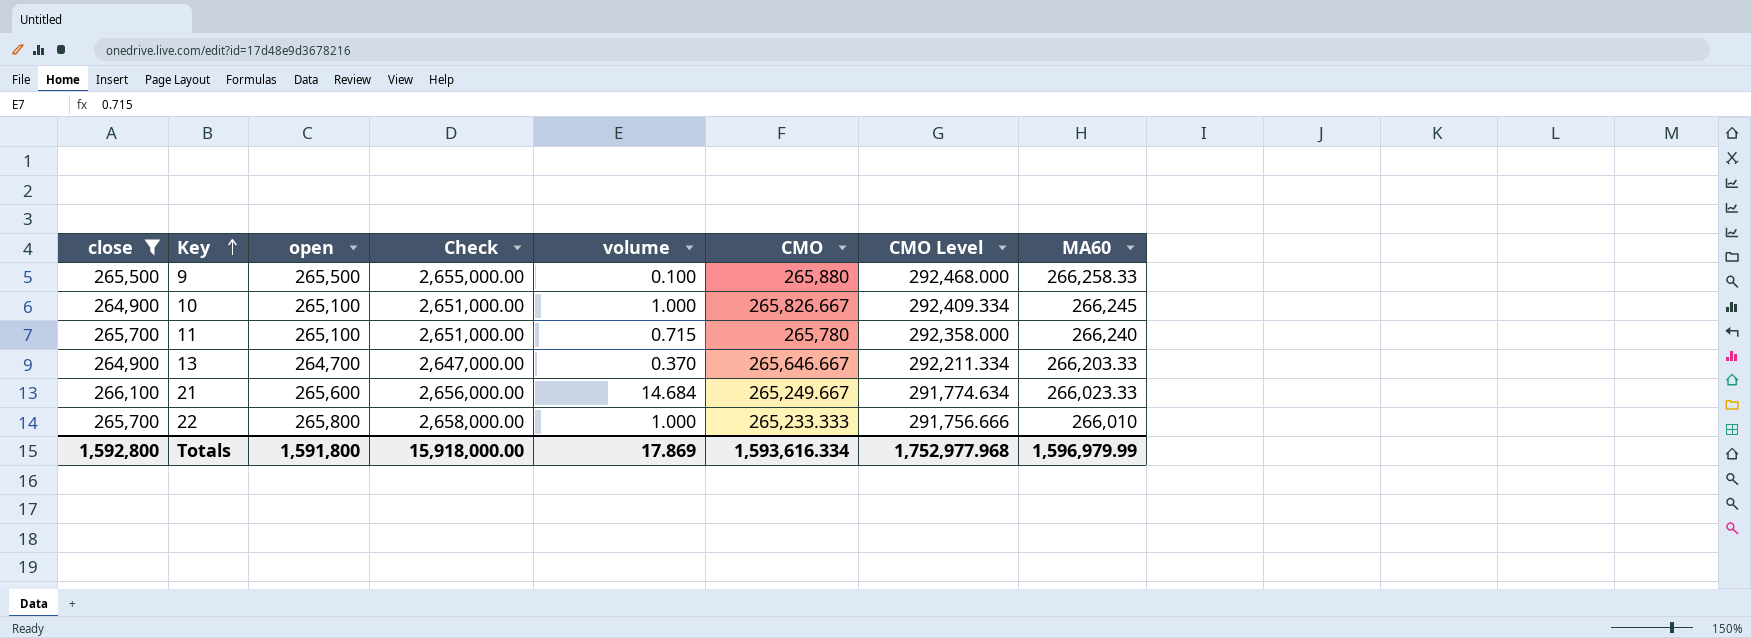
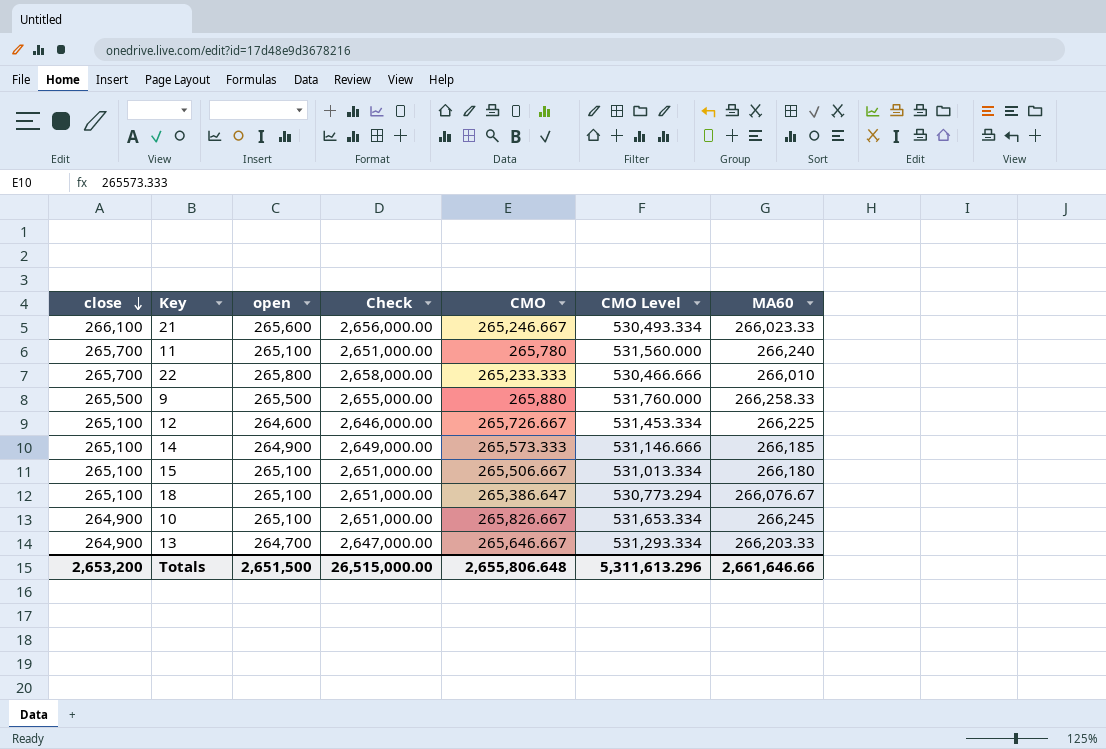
filter: close != 265,100 -> none
row order: Key ascending -> close descending
column volume | position: 5 -> none
column CMO Level | formula: [CMO] * 1.1 -> [CMO] * 2
21 | CMO: 265,249.667 -> 265,246.667
Totals | close: 1,592,800 -> 2,653,200
Totals | open: 1,591,800 -> 2,651,500
Totals | Check: 15,918,000.00 -> 26,515,000.00
Totals | CMO: 1,593,616.334 -> 2,655,806.648
Totals | CMO Level: 1,752,977.968 -> 5,311,613.296
Totals | MA60: 1,596,979.99 -> 2,661,646.66

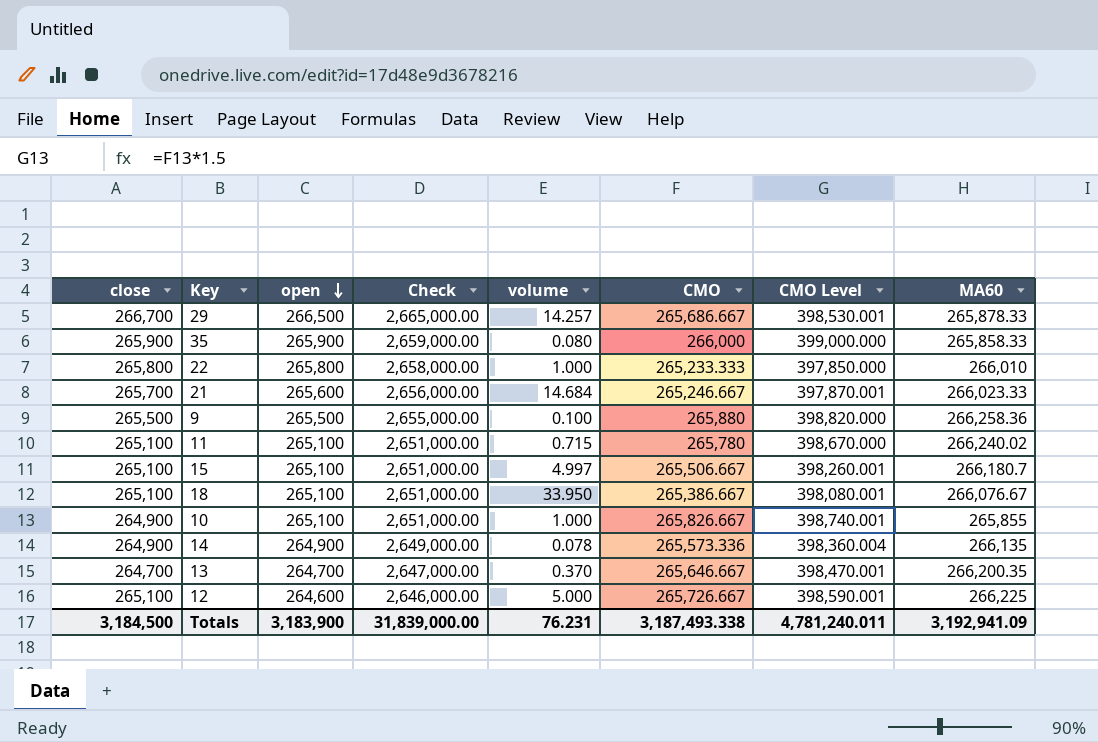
row order: close descending -> open descending
column volume | position: none -> 5
column CMO Level | formula: [CMO] * 2 -> [CMO] * 1.5
row 29: none -> 266,700 | 266,500 | 2,665,000.00 | 14.257 | 265,686.667 | 398,530.001 | 265,878.33
row 35: none -> 265,900 | 265,900 | 2,659,000.00 | 0.080 | 266,000 | 399,000.000 | 265,858.33
22 | close: 265,700 -> 265,800
21 | close: 266,100 -> 265,700
9 | MA60: 266,258.33 -> 266,258.36
11 | close: 265,700 -> 265,100
11 | MA60: 266,240 -> 266,240.02
15 | MA60: 266,180 -> 266,180.7
18 | CMO: 265,386.647 -> 265,386.667
10 | MA60: 266,245 -> 265,855
14 | close: 265,100 -> 264,900
14 | CMO: 265,573.333 -> 265,573.336
14 | MA60: 266,185 -> 266,135
13 | close: 264,900 -> 264,700
13 | MA60: 266,203.33 -> 266,200.35
Totals | close: 2,653,200 -> 3,184,500
Totals | open: 2,651,500 -> 3,183,900
Totals | Check: 26,515,000.00 -> 31,839,000.00
Totals | CMO: 2,655,806.648 -> 3,187,493.338
Totals | CMO Level: 5,311,613.296 -> 4,781,240.011
Totals | MA60: 2,661,646.66 -> 3,192,941.09

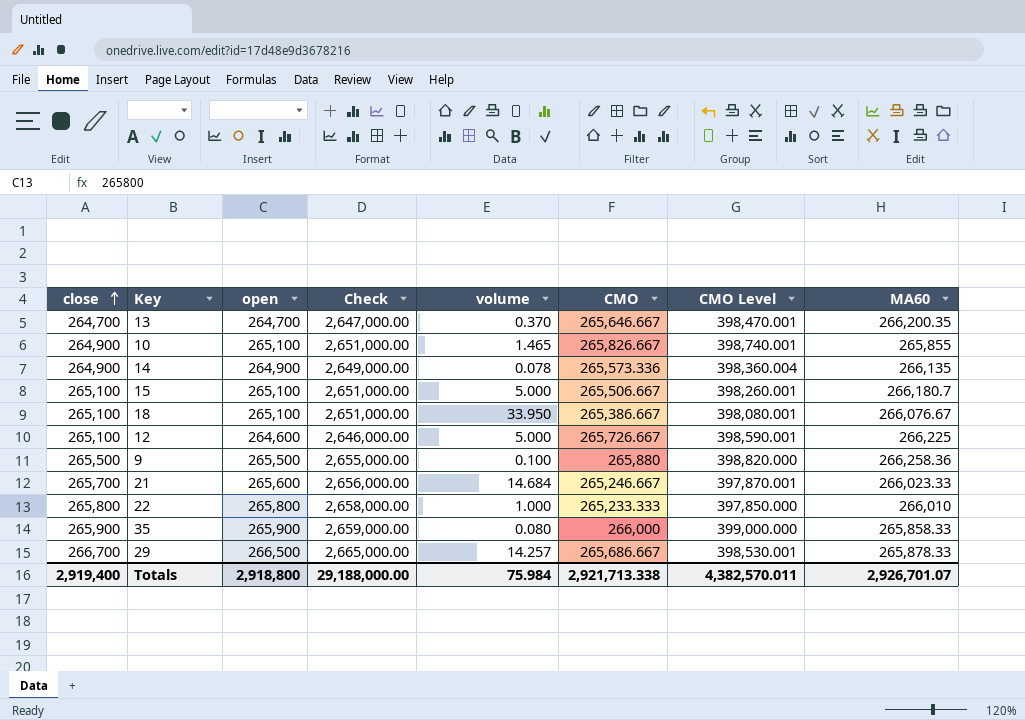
row order: open descending -> close ascending
row 11: 265,100 | 265,100 | 2,651,000.00 | 0.715 | 265,780 | 398,670.000 | 266,240.02 -> none
10 | volume: 1.000 -> 1.465
15 | volume: 4.997 -> 5.000
Totals | close: 3,184,500 -> 2,919,400
Totals | open: 3,183,900 -> 2,918,800
Totals | Check: 31,839,000.00 -> 29,188,000.00
Totals | volume: 76.231 -> 75.984
Totals | CMO: 3,187,493.338 -> 2,921,713.338
Totals | CMO Level: 4,781,240.011 -> 4,382,570.011
Totals | MA60: 3,192,941.09 -> 2,926,701.07

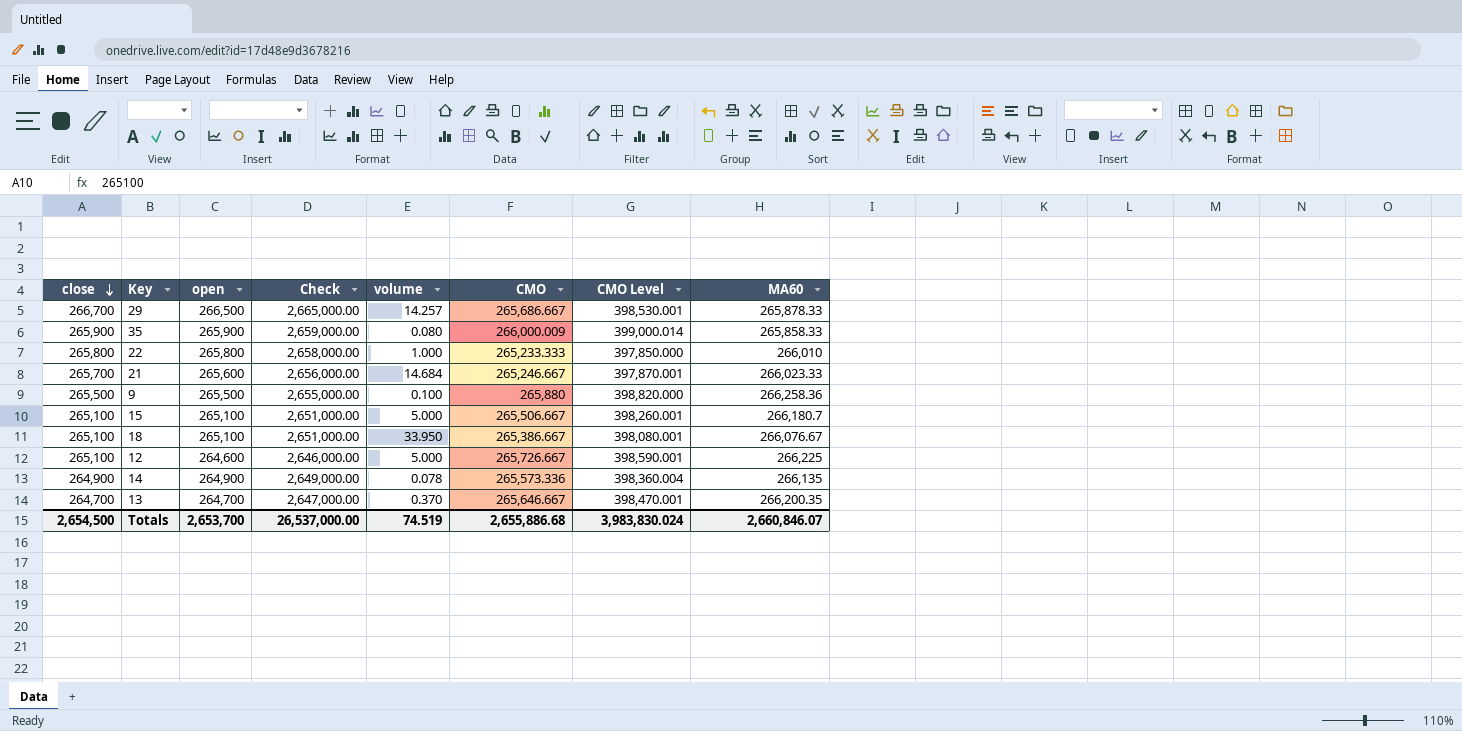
row order: close ascending -> close descending
row 10: 264,900 | 265,100 | 2,651,000.00 | 1.465 | 265,826.667 | 398,740.001 | 265,855 -> none
35 | CMO: 266,000 -> 266,000.009
35 | CMO Level: 399,000.000 -> 399,000.014
Totals | close: 2,919,400 -> 2,654,500
Totals | open: 2,918,800 -> 2,653,700
Totals | Check: 29,188,000.00 -> 26,537,000.00
Totals | volume: 75.984 -> 74.519
Totals | CMO: 2,921,713.338 -> 2,655,886.68
Totals | CMO Level: 4,382,570.011 -> 3,983,830.024
Totals | MA60: 2,926,701.07 -> 2,660,846.07

